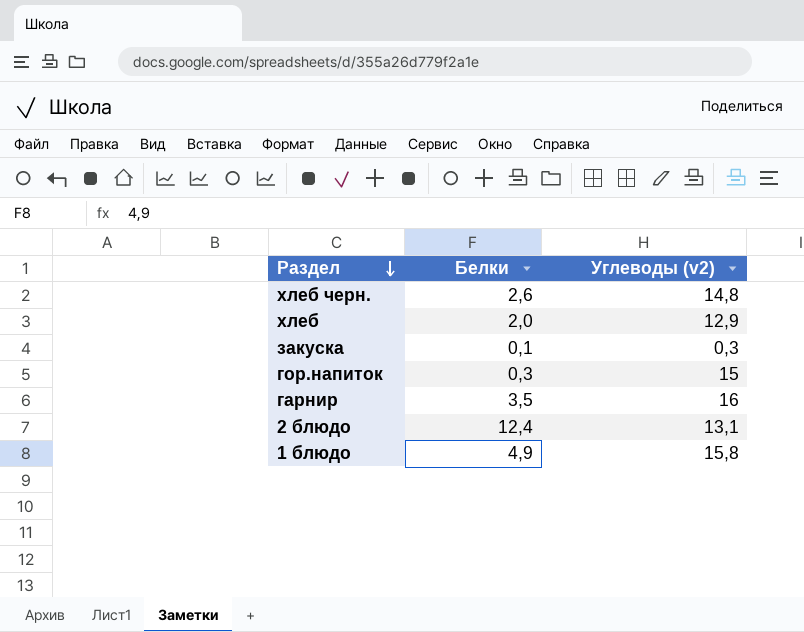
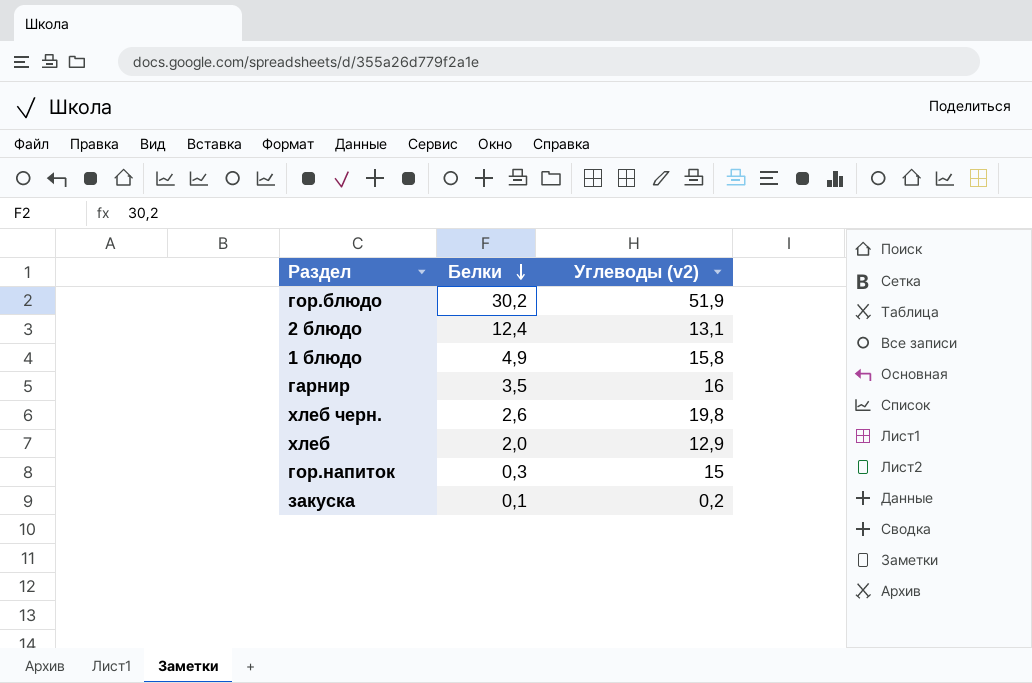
row order: Раздел descending -> Белки descending
row гор.блюдо: none -> 30,2 | 51,9
хлеб черн. | Углеводы (v2): 14,8 -> 19,8
закуска | Углеводы (v2): 0,3 -> 0,2

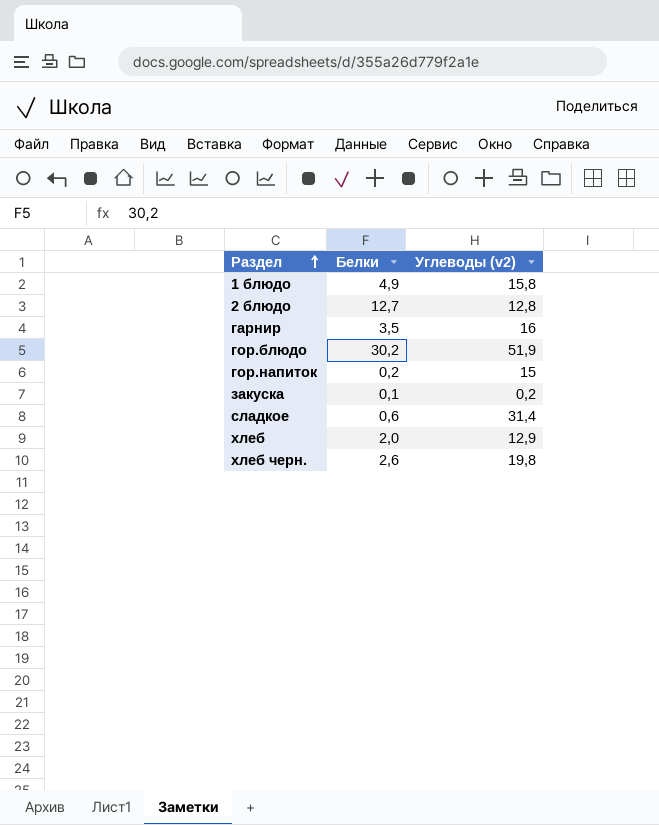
row order: Белки descending -> Раздел ascending
2 блюдо | Белки: 12,4 -> 12,7
2 блюдо | Углеводы (v2): 13,1 -> 12,8
гор.напиток | Белки: 0,3 -> 0,2
row сладкое: none -> 0,6 | 31,4

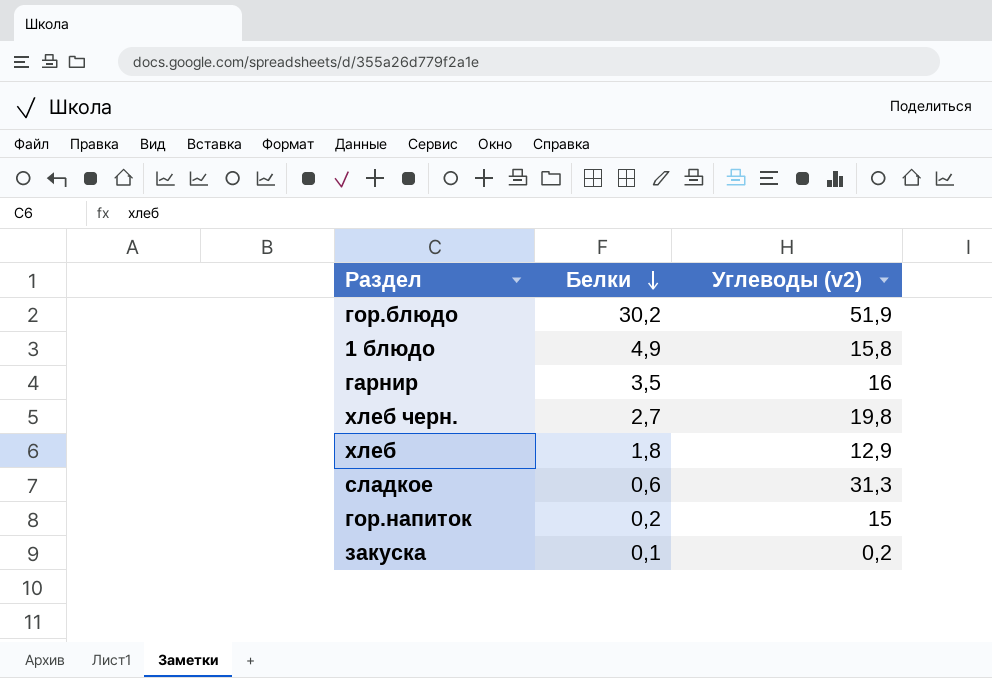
row order: Раздел ascending -> Белки descending
row 2 блюдо: 12,7 | 12,8 -> none
хлеб черн. | Белки: 2,6 -> 2,7
хлеб | Белки: 2,0 -> 1,8
сладкое | Углеводы (v2): 31,4 -> 31,3

